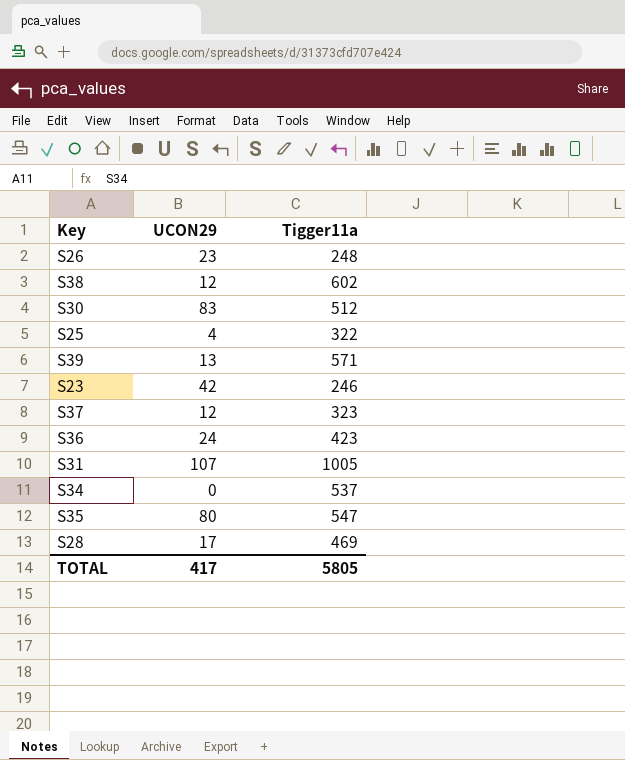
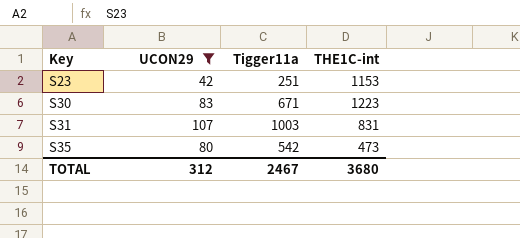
filter: none -> UCON29 >= 42
row order: none -> Key ascending
column THE1C-int | position: none -> 4
S23 | Tigger11a: 246 -> 251
S30 | Tigger11a: 512 -> 671
S31 | Tigger11a: 1005 -> 1003
S35 | Tigger11a: 547 -> 542
TOTAL | UCON29: 417 -> 312
TOTAL | Tigger11a: 5805 -> 2467

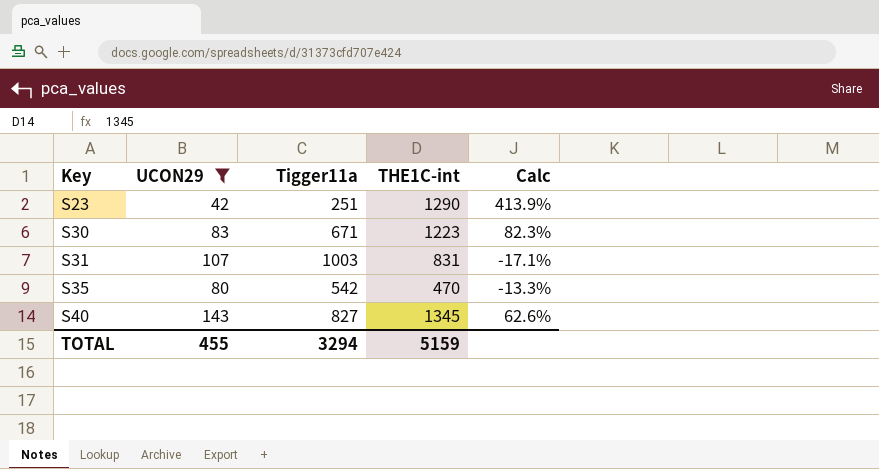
column Calc | formula: none -> ([THE1C-int] - [Tigger11a]) / [Tigger11a]
S23 | THE1C-int: 1153 -> 1290
S35 | THE1C-int: 473 -> 470
row S40: none -> 143 | 827 | 1345 | 62.6%
TOTAL | UCON29: 312 -> 455
TOTAL | Tigger11a: 2467 -> 3294
TOTAL | THE1C-int: 3680 -> 5159

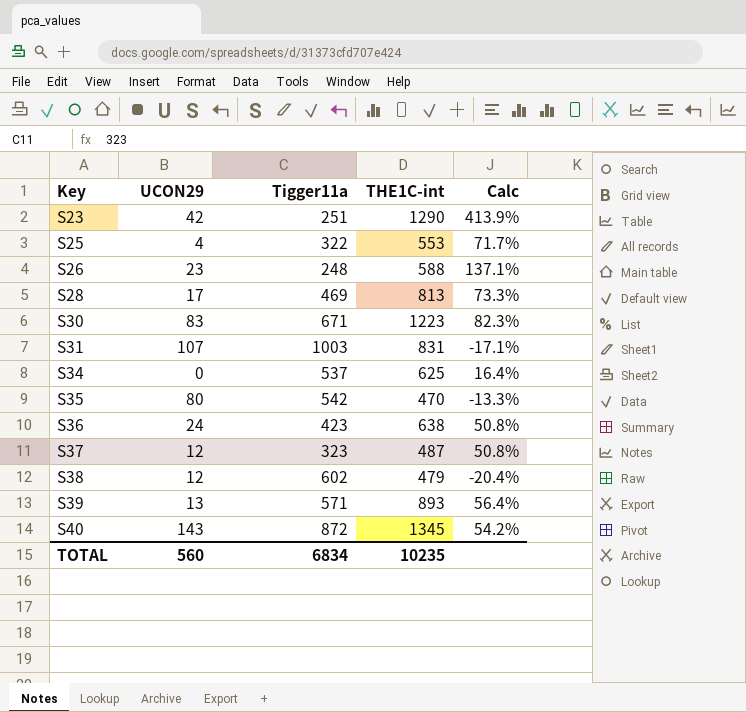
filter: UCON29 >= 42 -> none
S40 | Tigger11a: 827 -> 872
S40 | Calc: 62.6% -> 54.2%
TOTAL | UCON29: 455 -> 560
TOTAL | Tigger11a: 3294 -> 6834
TOTAL | THE1C-int: 5159 -> 10235

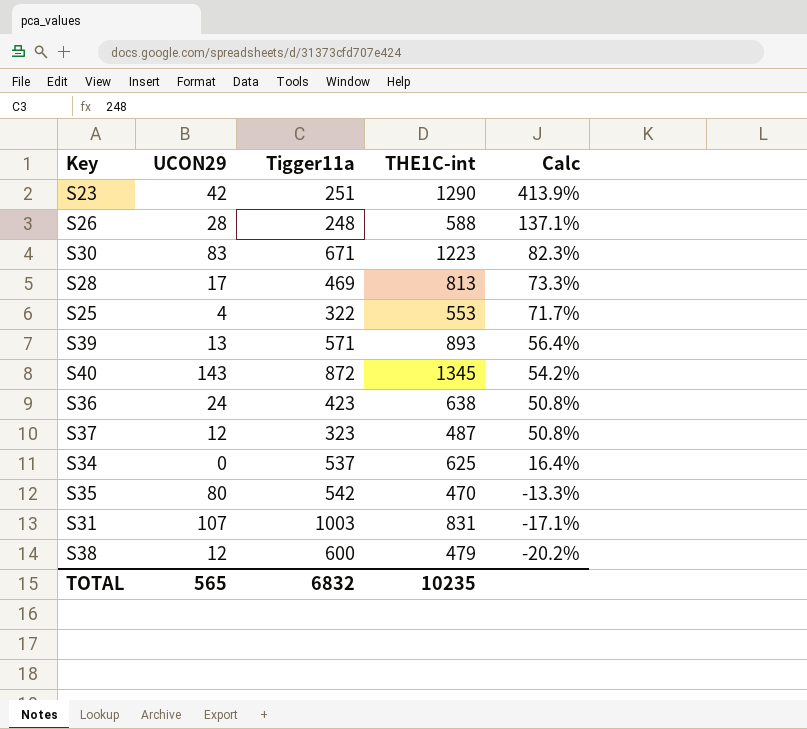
row order: Key ascending -> Calc descending
S26 | UCON29: 23 -> 28
S38 | Tigger11a: 602 -> 600
S38 | Calc: -20.4% -> -20.2%
TOTAL | UCON29: 560 -> 565
TOTAL | Tigger11a: 6834 -> 6832

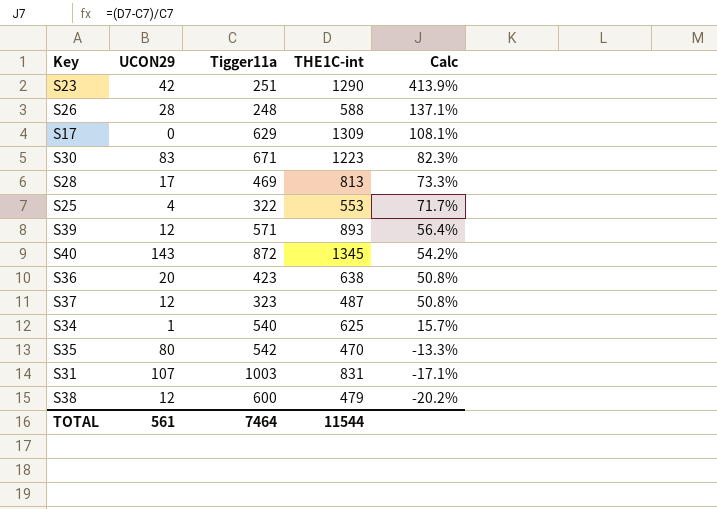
row S17: none -> 0 | 629 | 1309 | 108.1%
S39 | UCON29: 13 -> 12
S36 | UCON29: 24 -> 20
S34 | UCON29: 0 -> 1
S34 | Tigger11a: 537 -> 540
S34 | Calc: 16.4% -> 15.7%
TOTAL | UCON29: 565 -> 561
TOTAL | Tigger11a: 6832 -> 7464
TOTAL | THE1C-int: 10235 -> 11544

